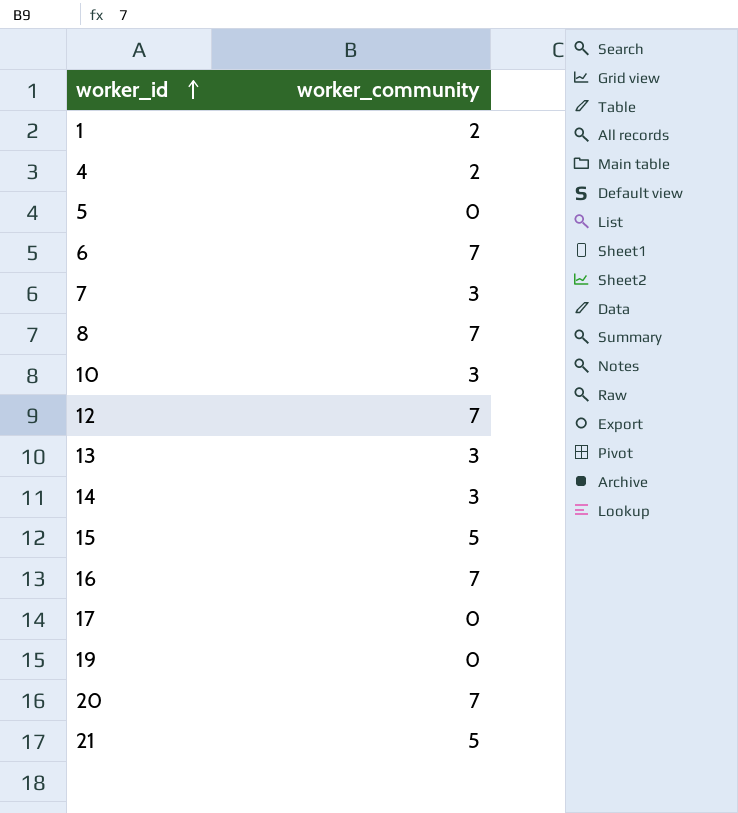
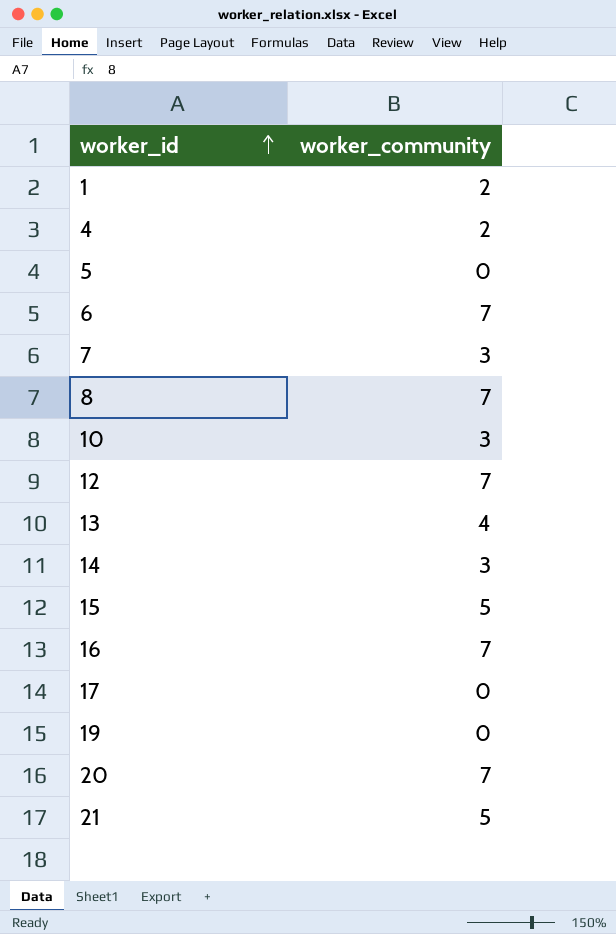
13 | worker_community: 3 -> 4

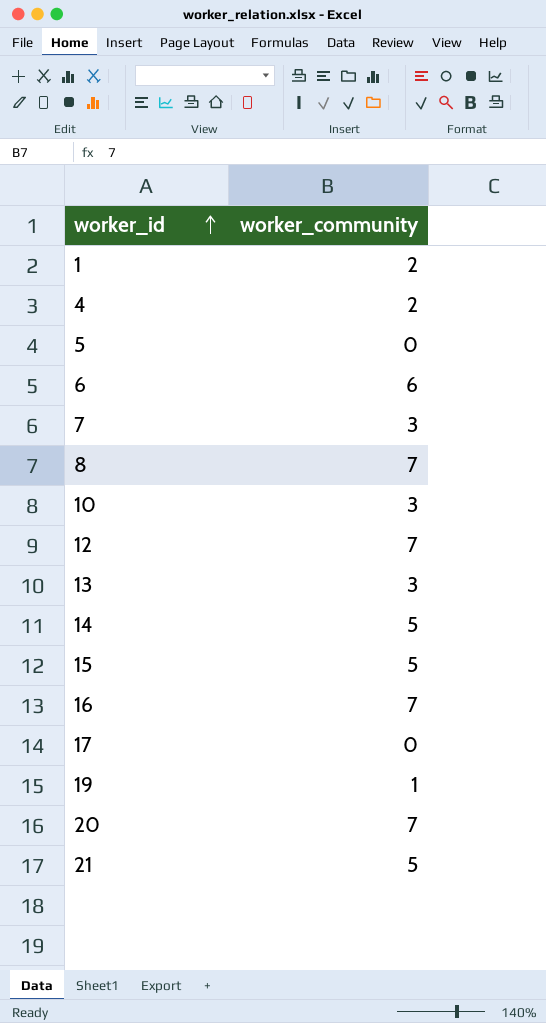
6 | worker_community: 7 -> 6
13 | worker_community: 4 -> 3
14 | worker_community: 3 -> 5
19 | worker_community: 0 -> 1

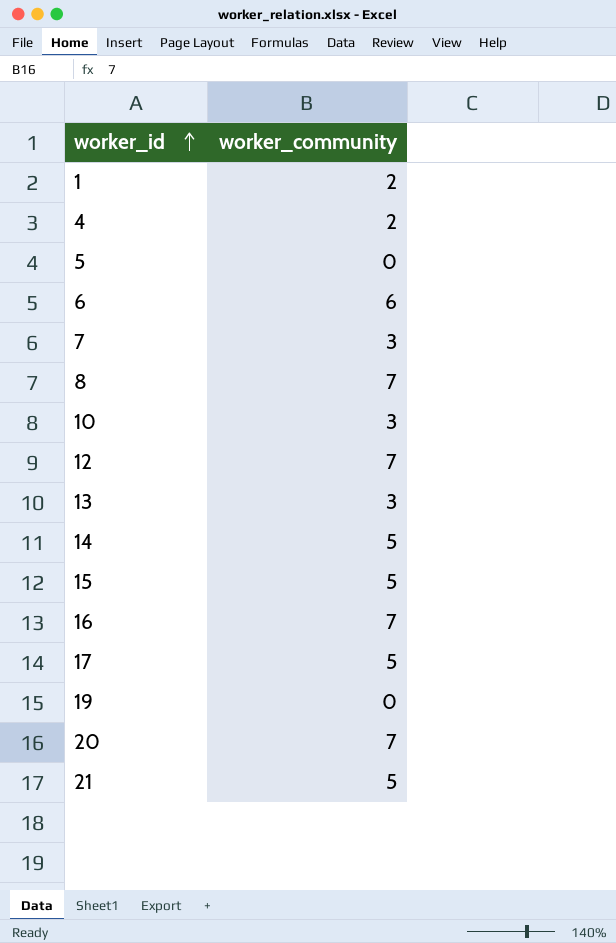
17 | worker_community: 0 -> 5
19 | worker_community: 1 -> 0

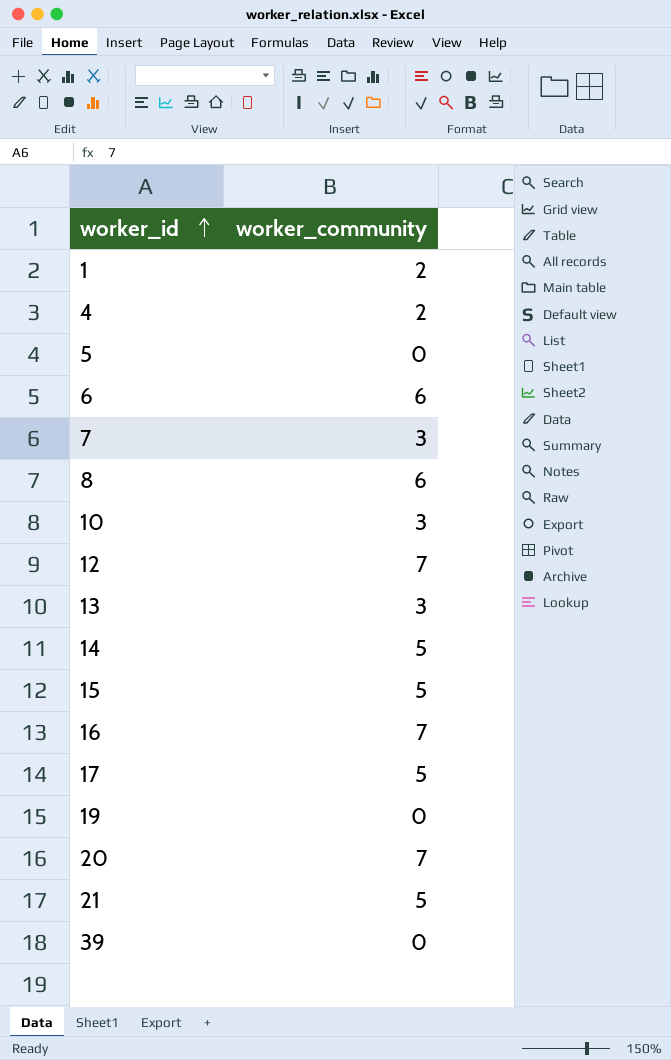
8 | worker_community: 7 -> 6
row 39: none -> 0

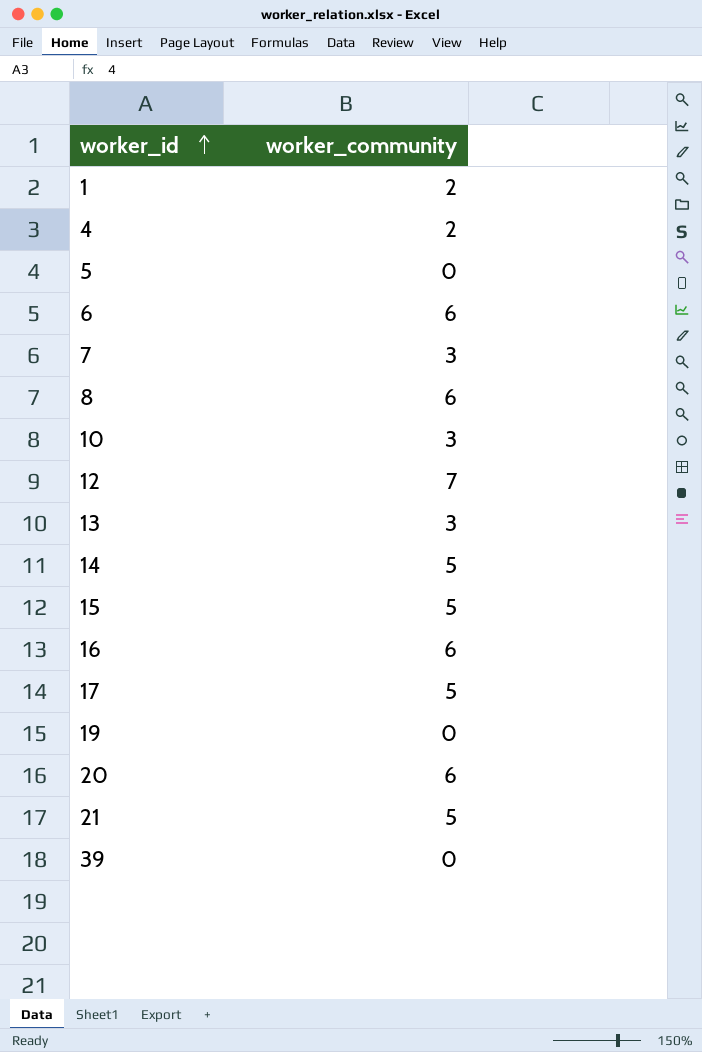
16 | worker_community: 7 -> 6
20 | worker_community: 7 -> 6

